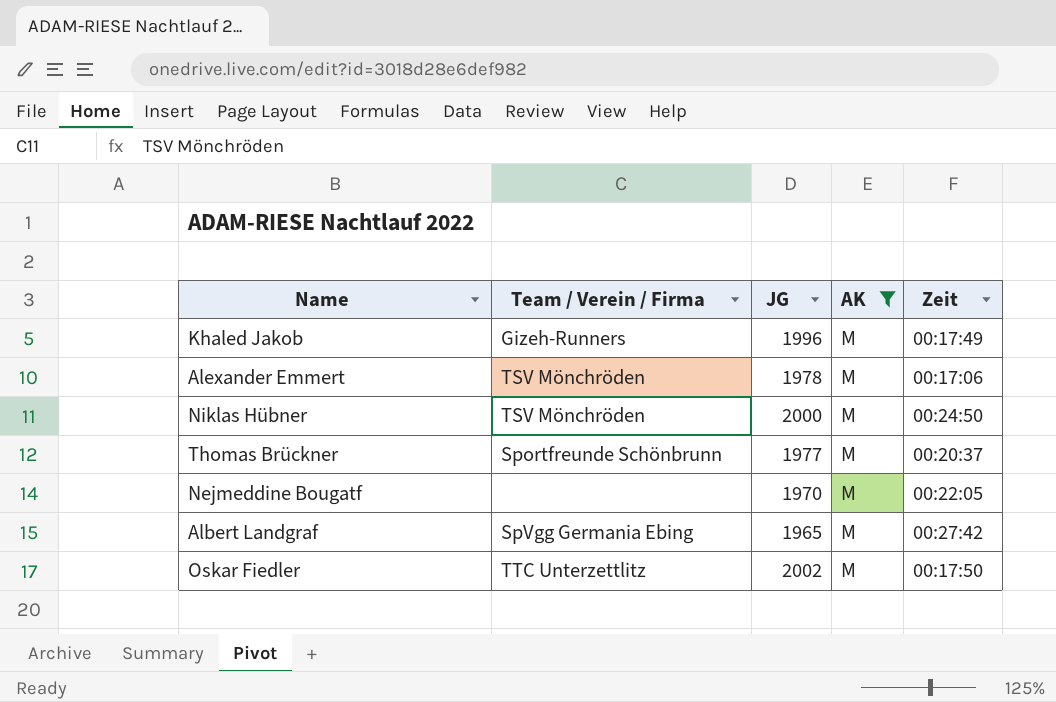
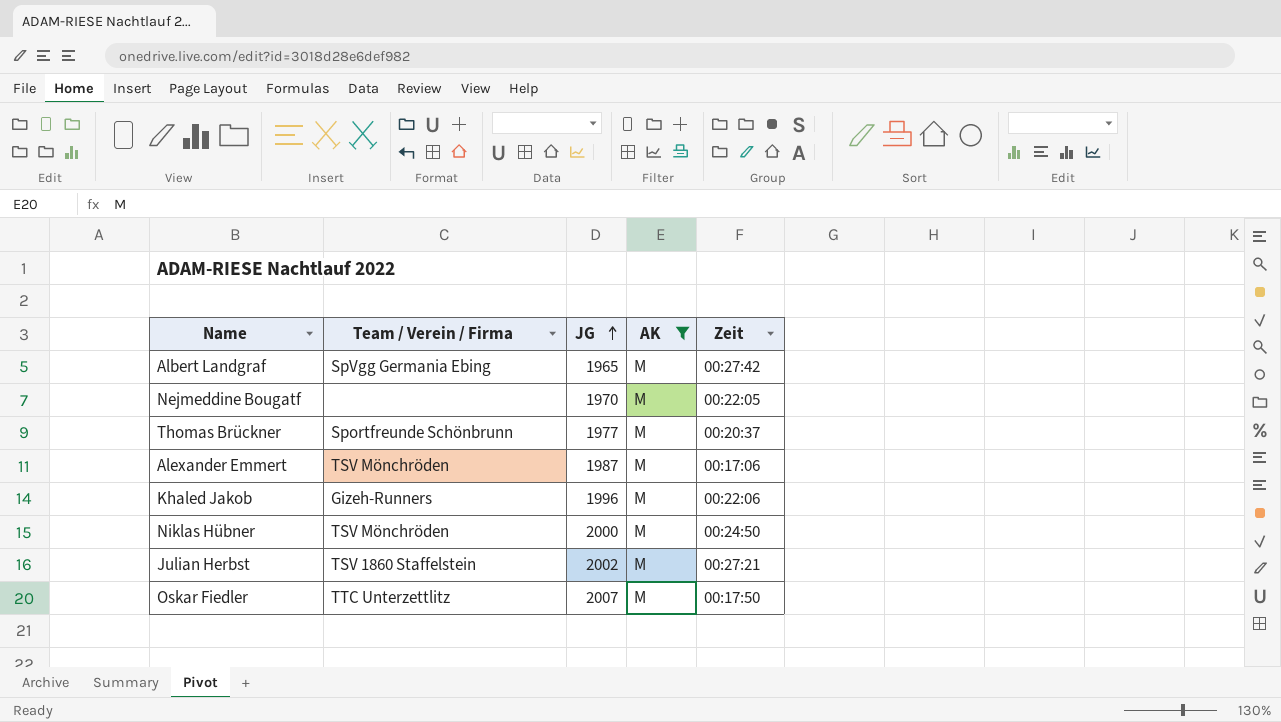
row order: none -> JG ascending
Alexander Emmert | JG: 1978 -> 1987
Khaled Jakob | Zeit: 00:17:49 -> 00:22:06
row Julian Herbst: none -> TSV 1860 Staffelstein | 2002 | M | 00:27:21
Oskar Fiedler | JG: 2002 -> 2007

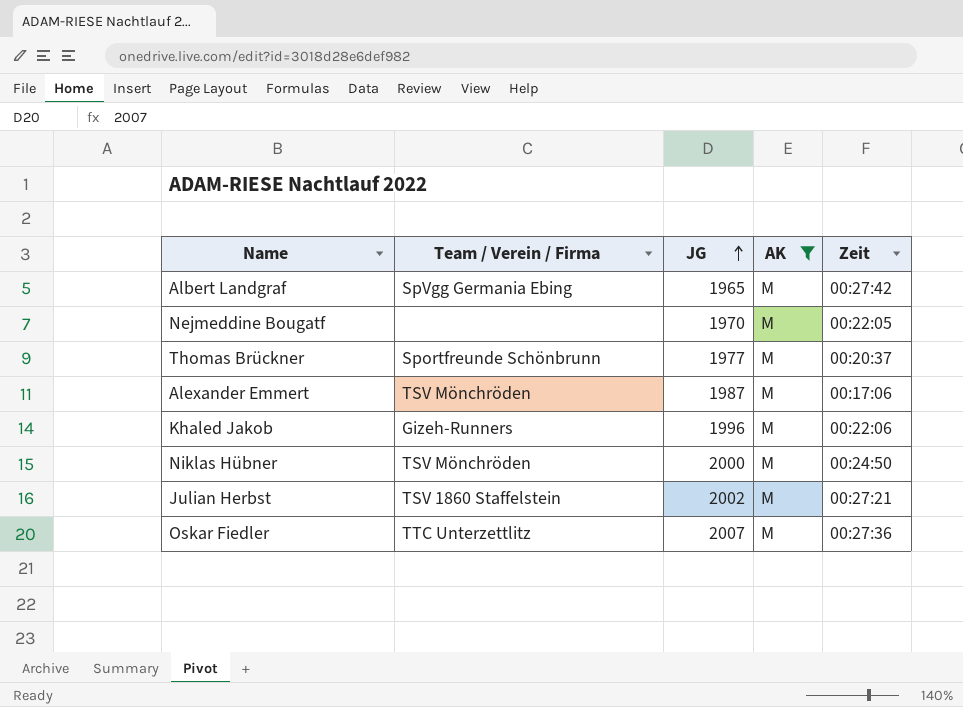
Oskar Fiedler | Zeit: 00:17:50 -> 00:27:36

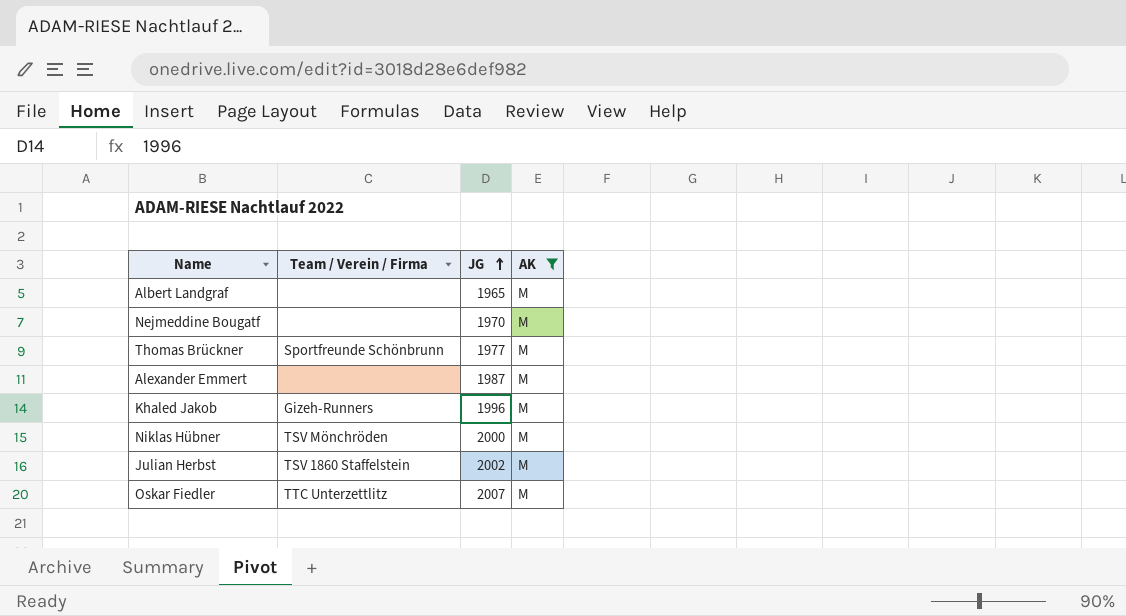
column Zeit | position: 5 -> none
Albert Landgraf | Team / Verein / Firma: SpVgg Germania Ebing -> none
Alexander Emmert | Team / Verein / Firma: TSV Mönchröden -> none

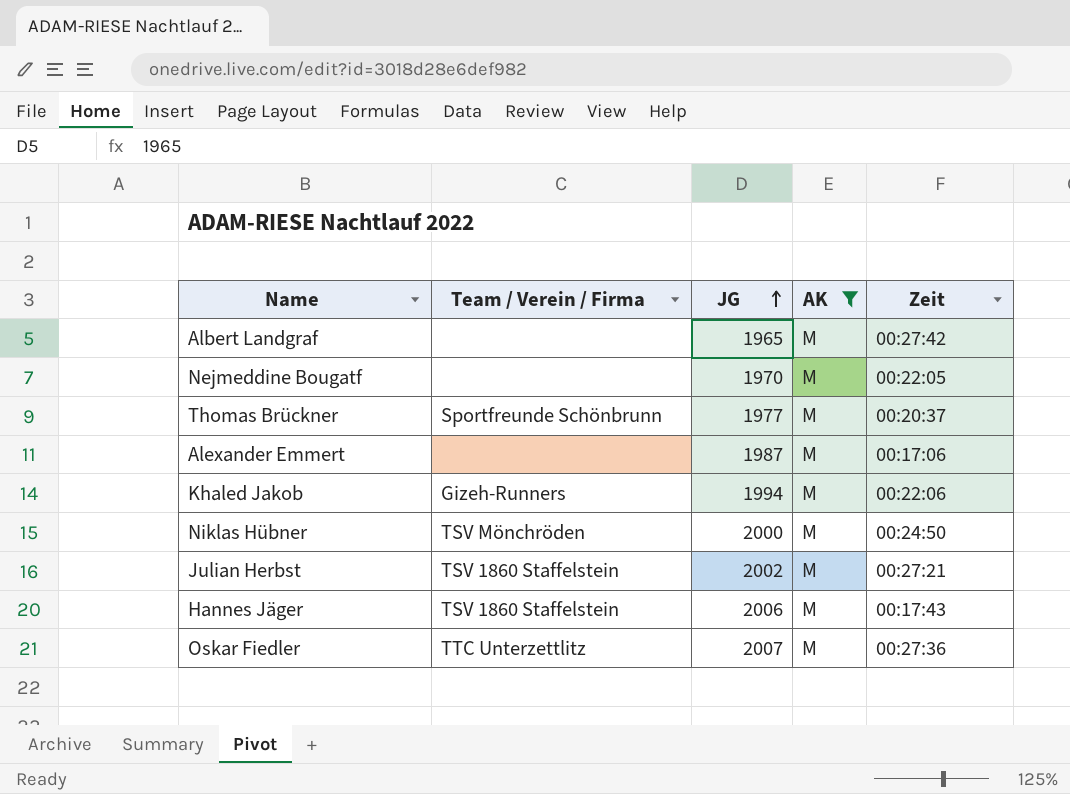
column Zeit | position: none -> 5
Khaled Jakob | JG: 1996 -> 1994
row Hannes Jäger: none -> TSV 1860 Staffelstein | 2006 | M | 00:17:43

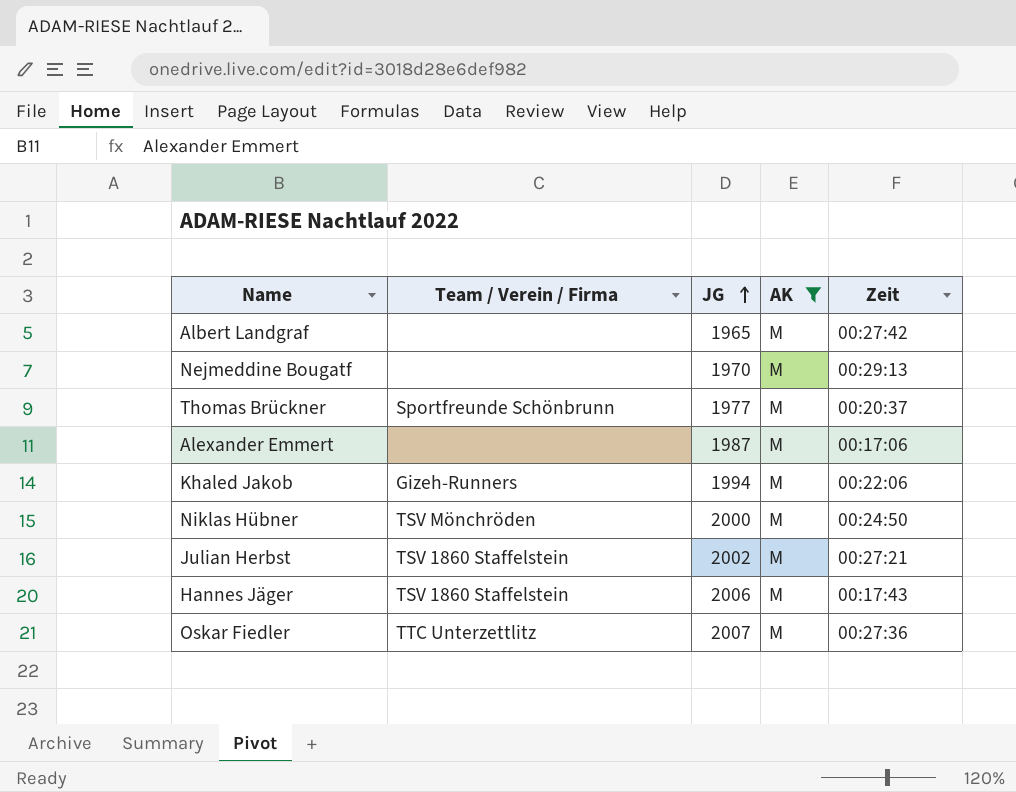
Nejmeddine Bougatf | Zeit: 00:22:05 -> 00:29:13

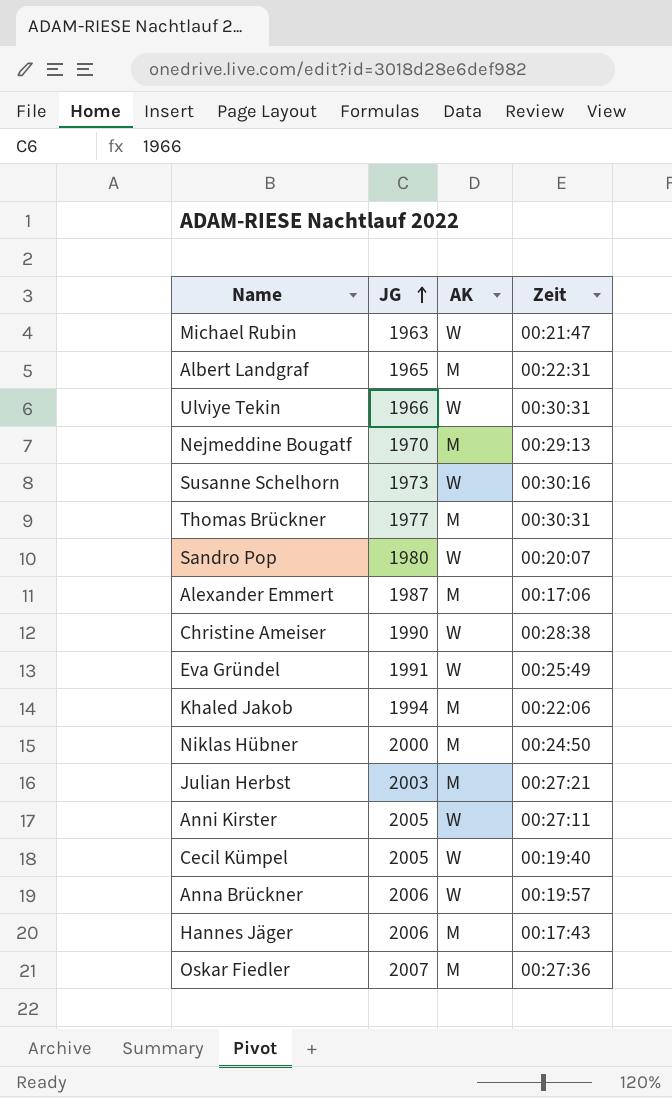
filter: AK = M -> none
column Team / Verein / Firma | position: 2 -> none
Albert Landgraf | Zeit: 00:27:42 -> 00:22:31
Thomas Brückner | Zeit: 00:20:37 -> 00:30:31
Julian Herbst | JG: 2002 -> 2003

